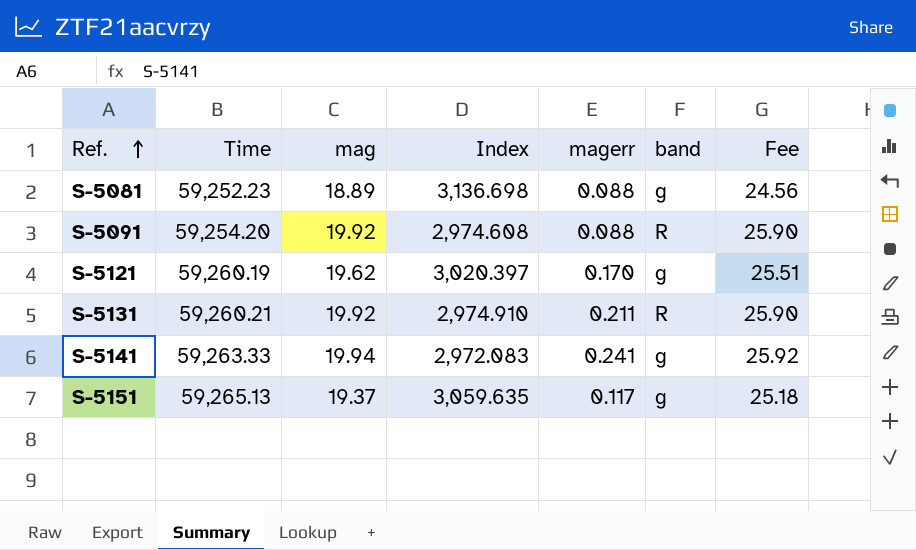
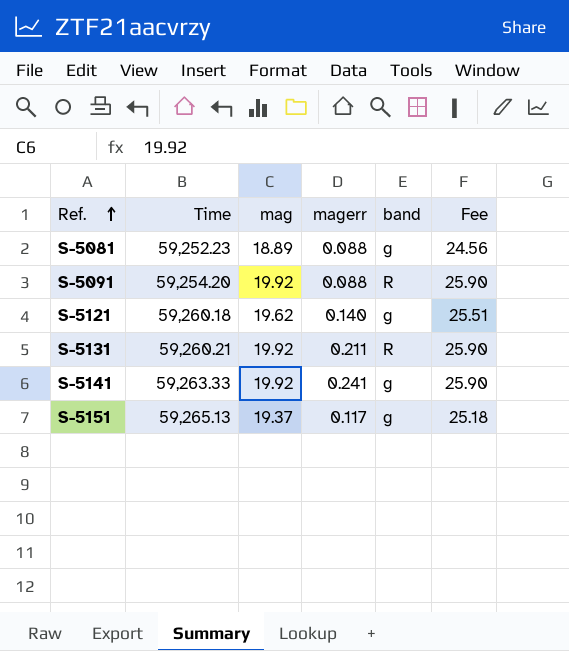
column Index | formula: [Time] / [mag] -> none
S-5121 | Time: 59,260.19 -> 59,260.18
S-5121 | magerr: 0.170 -> 0.140
S-5141 | mag: 19.94 -> 19.92
S-5141 | Fee: 25.92 -> 25.90

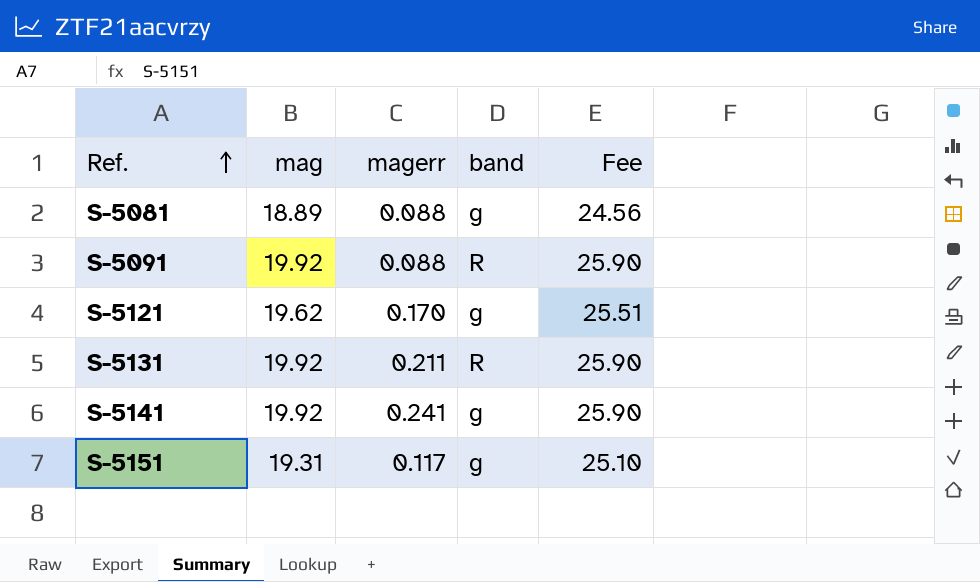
column Time | position: 2 -> none
S-5121 | magerr: 0.140 -> 0.170
S-5151 | mag: 19.37 -> 19.31
S-5151 | Fee: 25.18 -> 25.10

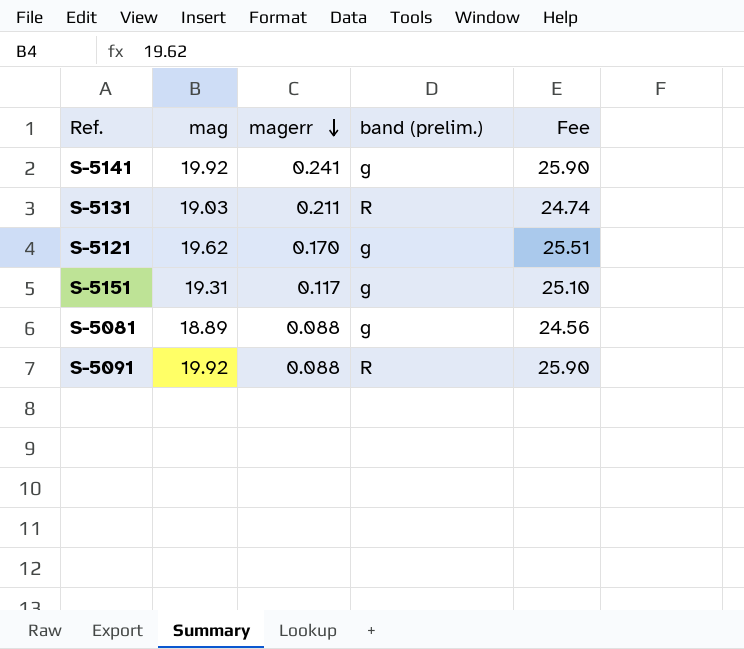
row order: Ref. ascending -> magerr descending
column name: band -> band (prelim.)
S-5131 | mag: 19.92 -> 19.03
S-5131 | Fee: 25.90 -> 24.74

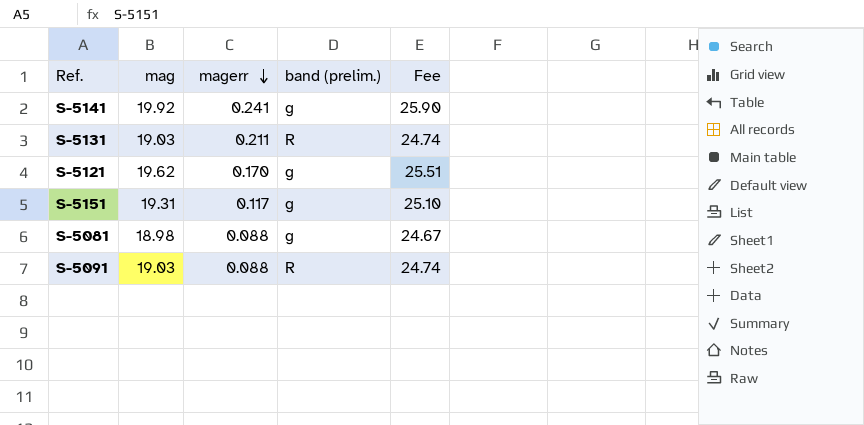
S-5081 | mag: 18.89 -> 18.98
S-5081 | Fee: 24.56 -> 24.67
S-5091 | mag: 19.92 -> 19.03
S-5091 | Fee: 25.90 -> 24.74

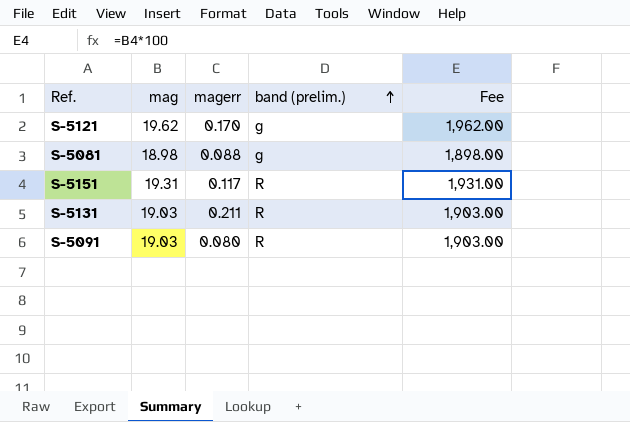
row order: magerr descending -> band (prelim.) ascending
column Fee | formula: [mag] * 1.3 -> [mag] * 100
row S-5141: 19.92 | 0.241 | g | 25.90 -> none
S-5151 | band (prelim.): g -> R
S-5091 | magerr: 0.088 -> 0.080

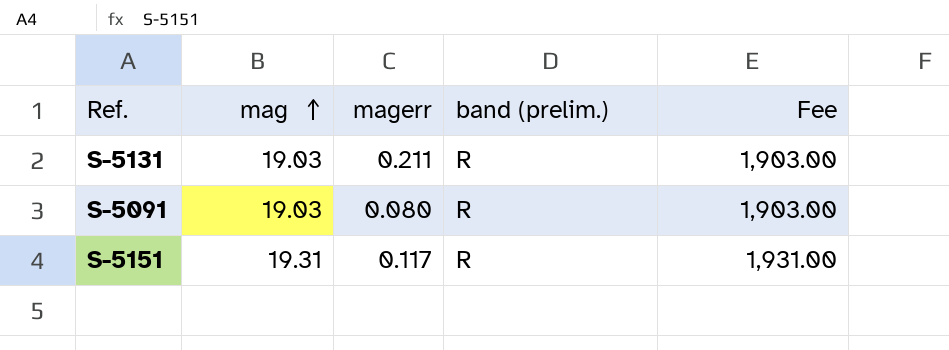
row order: band (prelim.) ascending -> mag ascending
row S-5121: 19.62 | 0.170 | g | 1,962.00 -> none
row S-5081: 18.98 | 0.088 | g | 1,898.00 -> none

